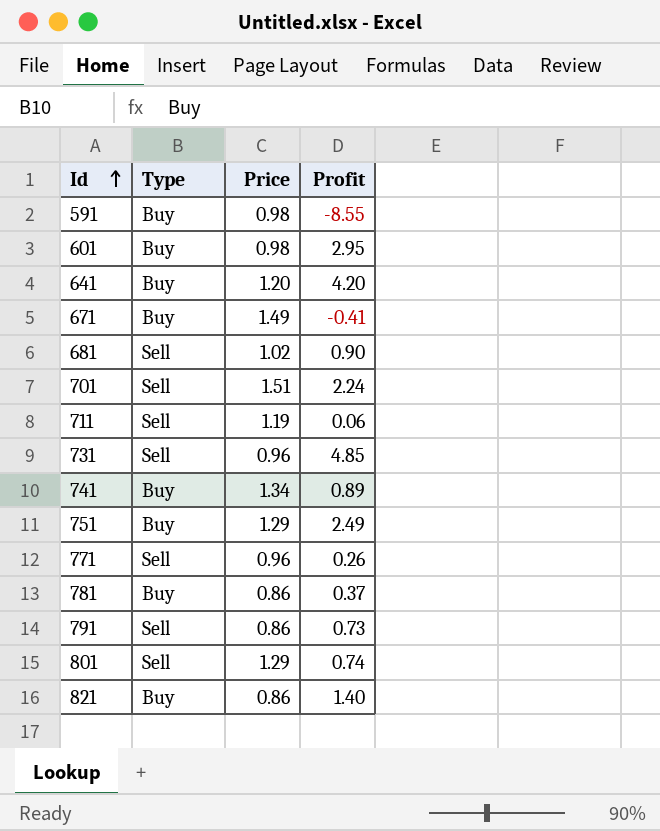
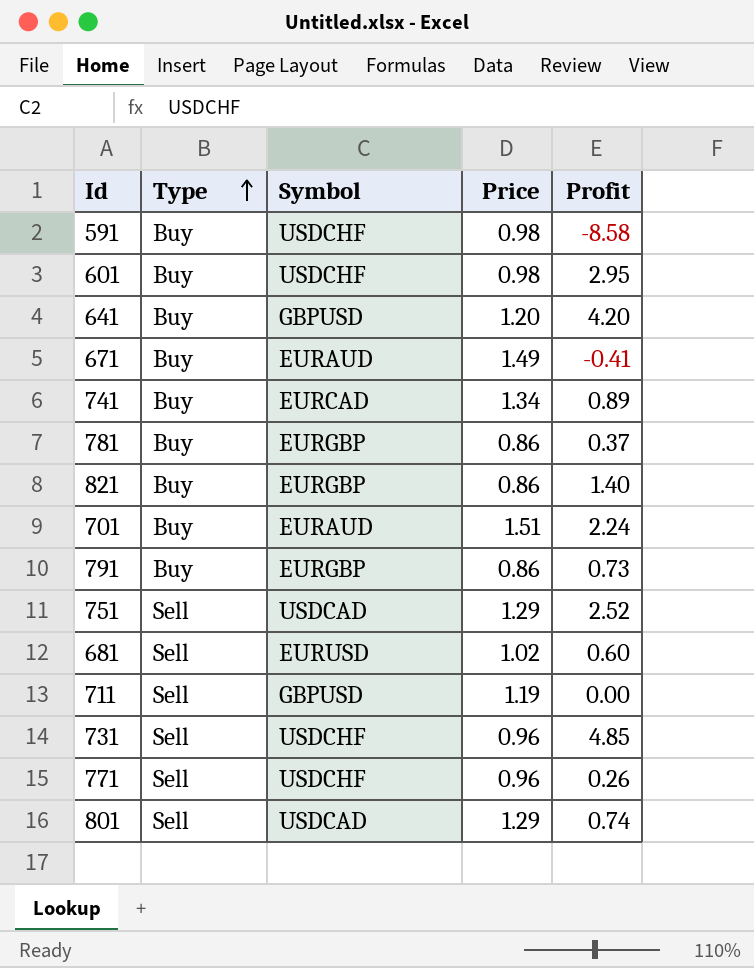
row order: Id ascending -> Type ascending
column Symbol | position: none -> 3
591 | Profit: -8.55 -> -8.58
701 | Type: Sell -> Buy
791 | Type: Sell -> Buy
751 | Type: Buy -> Sell
751 | Profit: 2.49 -> 2.52
681 | Profit: 0.90 -> 0.60
711 | Profit: 0.06 -> 0.00

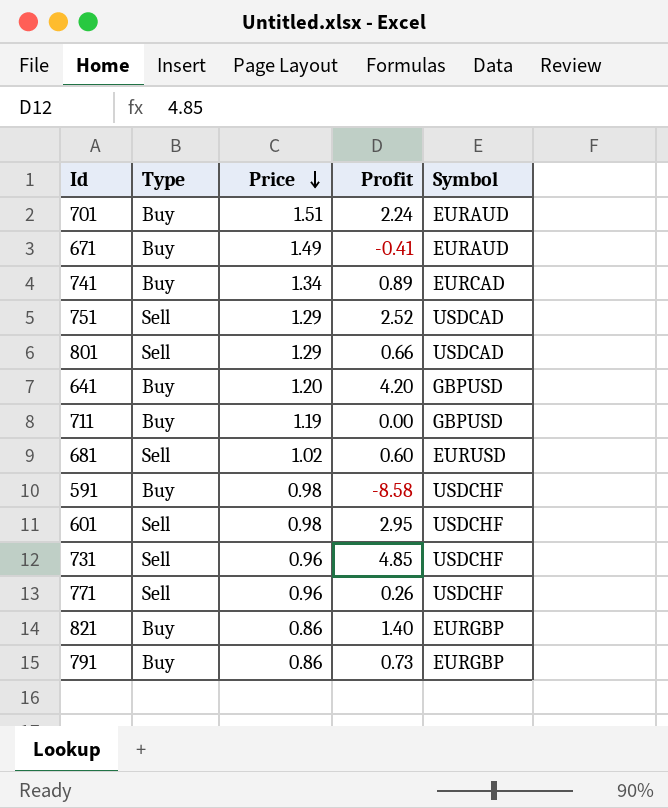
row order: Type ascending -> Price descending
column Symbol | position: 3 -> 5
row 781: Buy | EURGBP | 0.86 | 0.37 -> none
801 | Profit: 0.74 -> 0.66
711 | Type: Sell -> Buy
601 | Type: Buy -> Sell

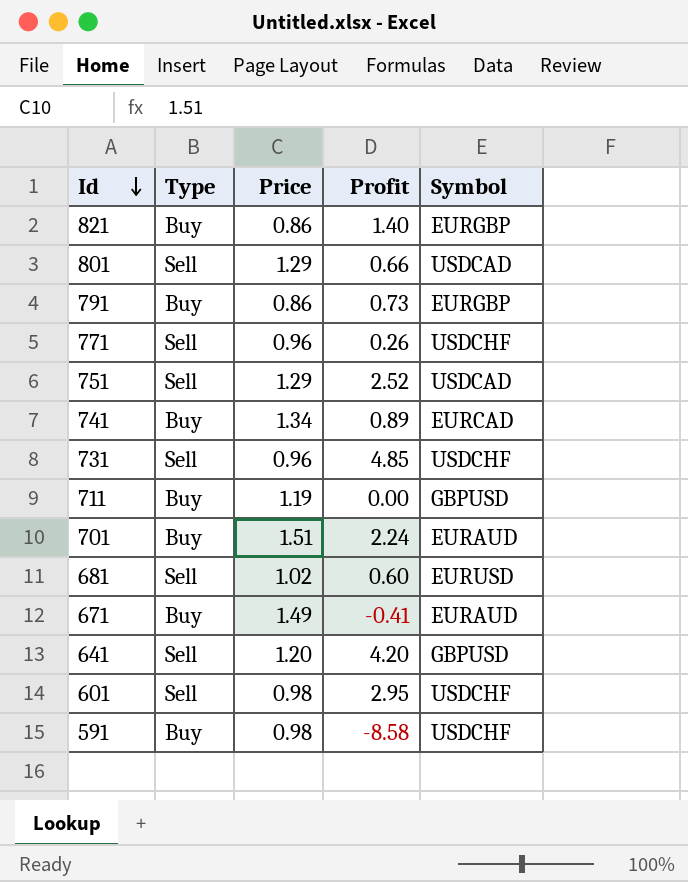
row order: Price descending -> Id descending
641 | Type: Buy -> Sell

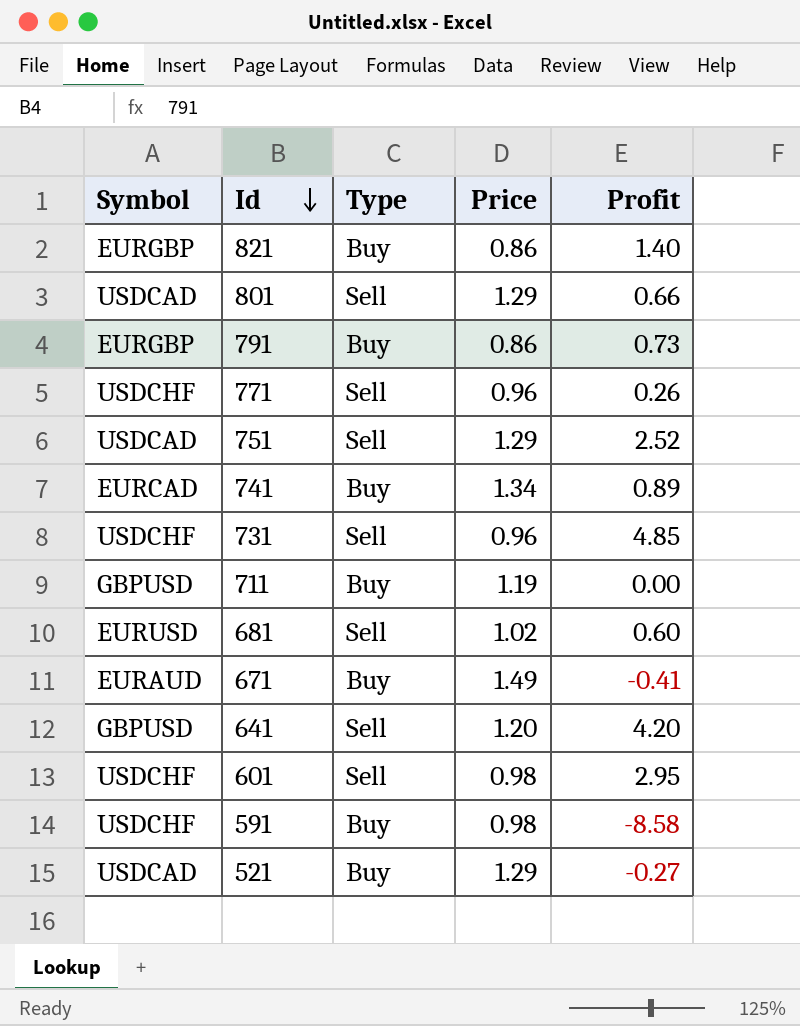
column Symbol | position: 5 -> 1
row 701: Buy | 1.51 | 2.24 | EURAUD -> none
row 521: none -> USDCAD | Buy | 1.29 | -0.27

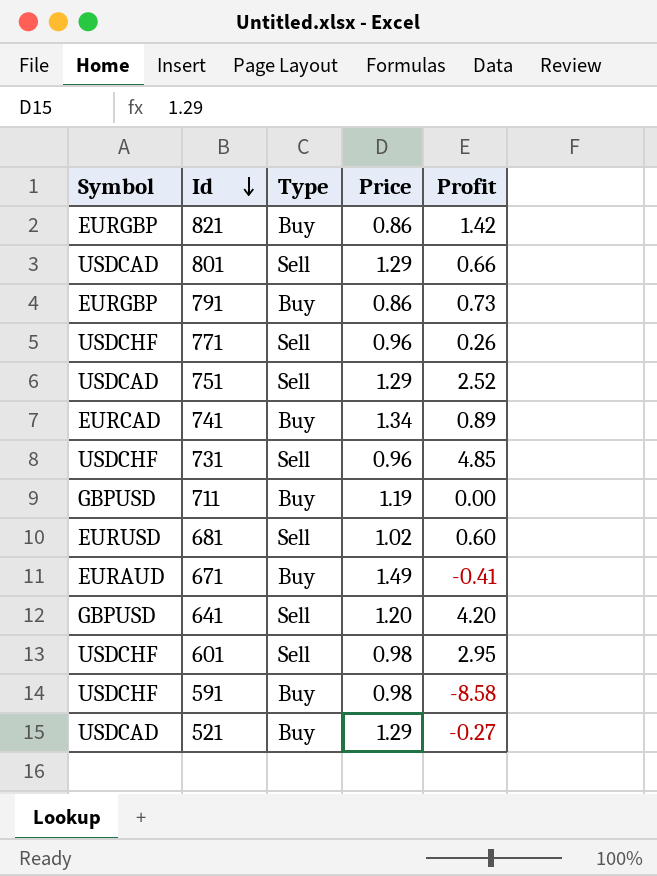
821 | Profit: 1.40 -> 1.42

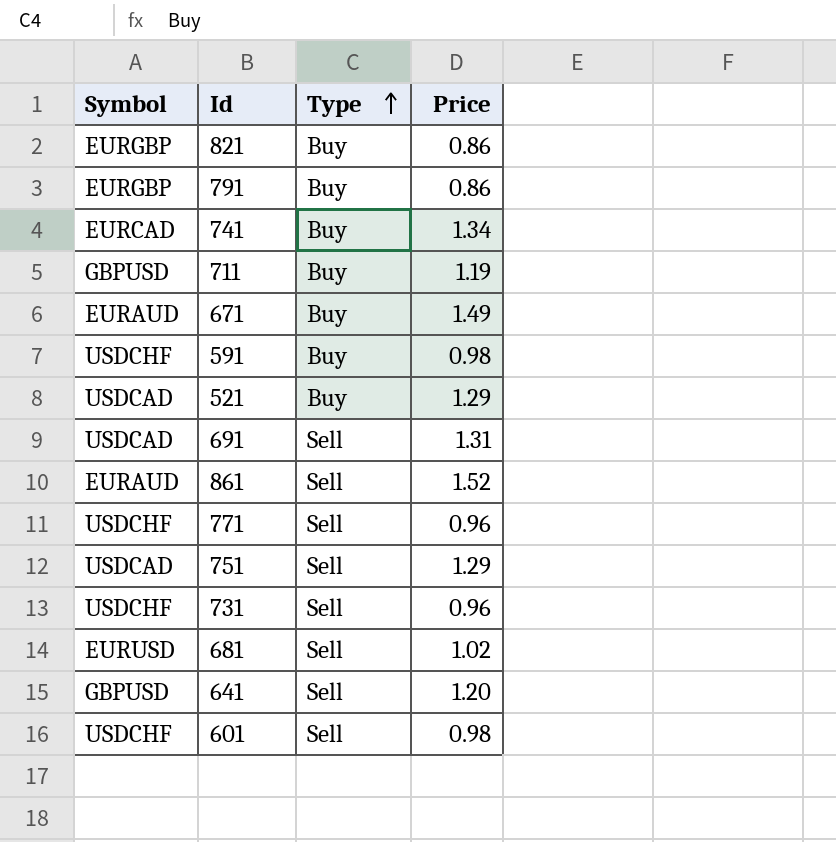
row order: Id descending -> Type ascending
column Profit | position: 5 -> none
row 801: USDCAD | Sell | 1.29 | 0.66 -> none
row 691: none -> USDCAD | Sell | 1.31
row 861: none -> EURAUD | Sell | 1.52

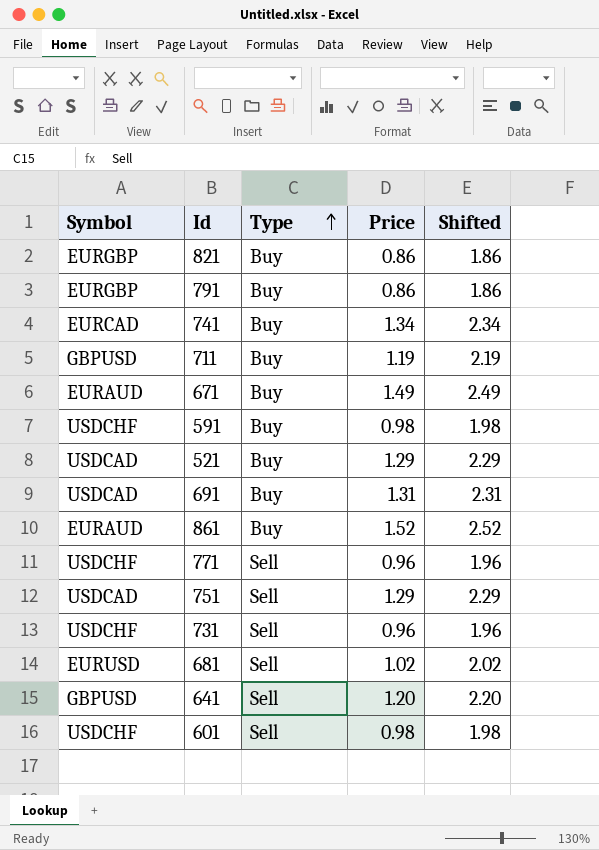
column Shifted | formula: none -> [Price] + 1
691 | Type: Sell -> Buy
861 | Type: Sell -> Buy

